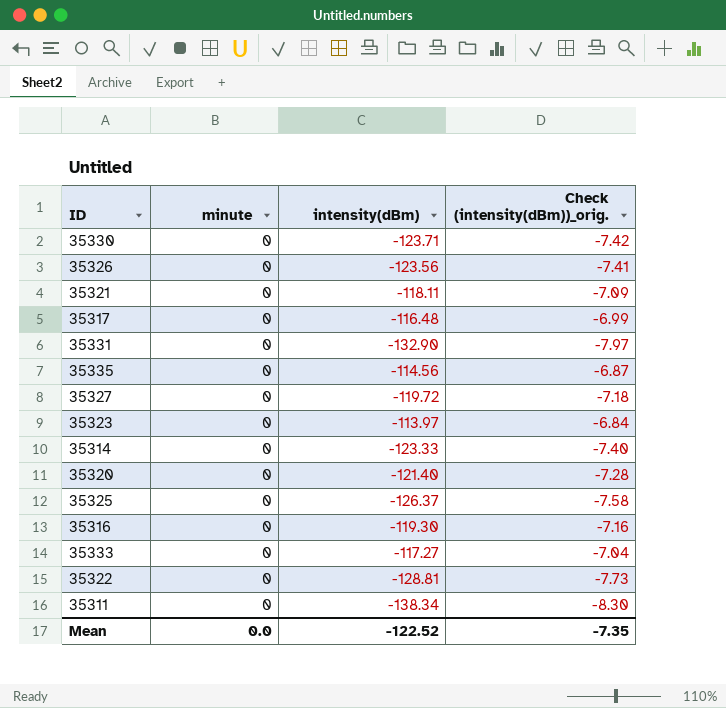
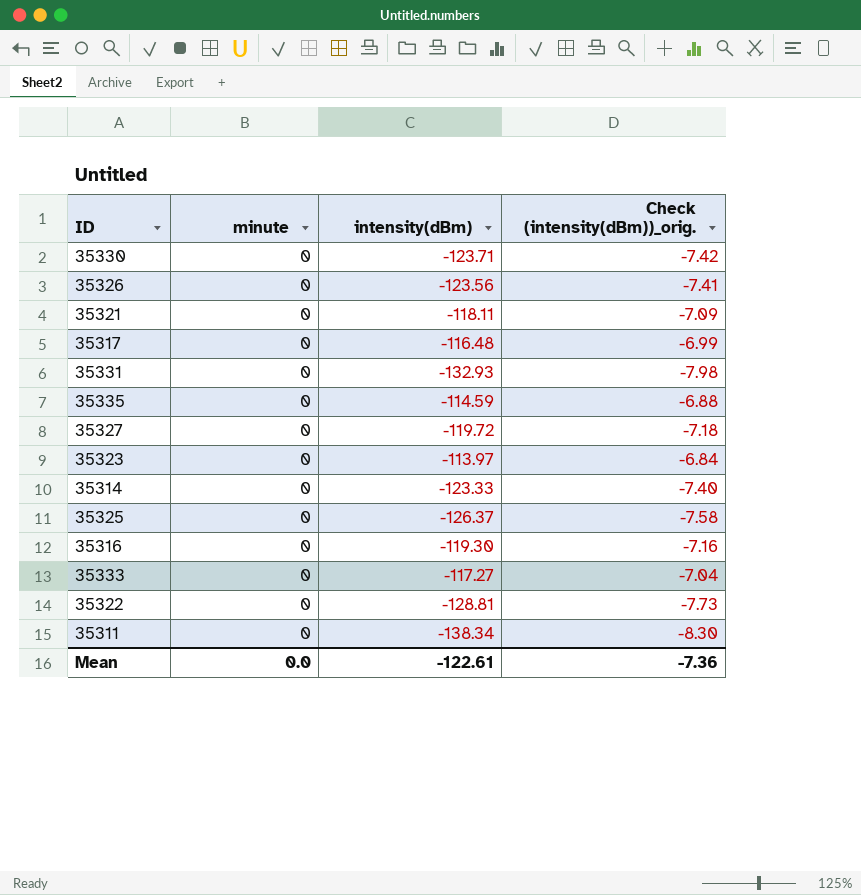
row 35320: 0 | -121.40 | -7.28 -> none
35331 | intensity(dBm): -132.90 -> -132.93
35331 | Check (intensity(dBm))_orig.: -7.97 -> -7.98
35335 | intensity(dBm): -114.56 -> -114.59
35335 | Check (intensity(dBm))_orig.: -6.87 -> -6.88
Mean | intensity(dBm): -122.52 -> -122.61
Mean | Check (intensity(dBm))_orig.: -7.35 -> -7.36

